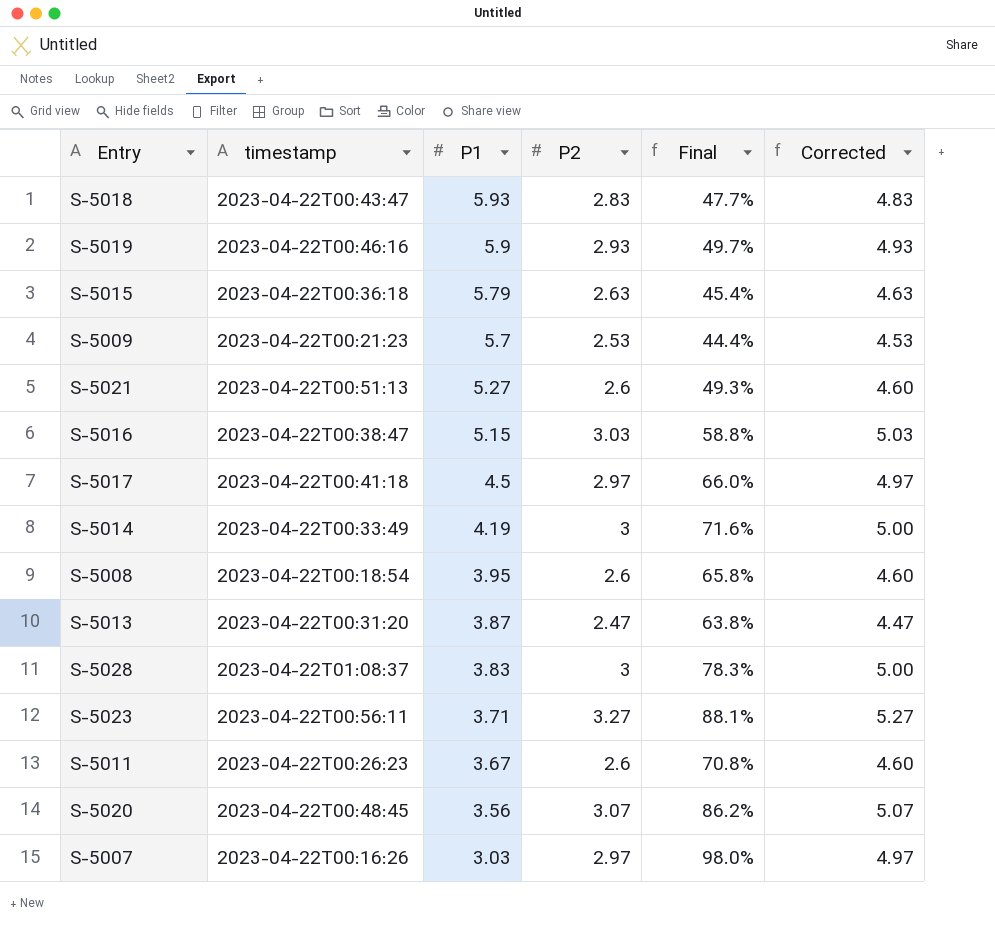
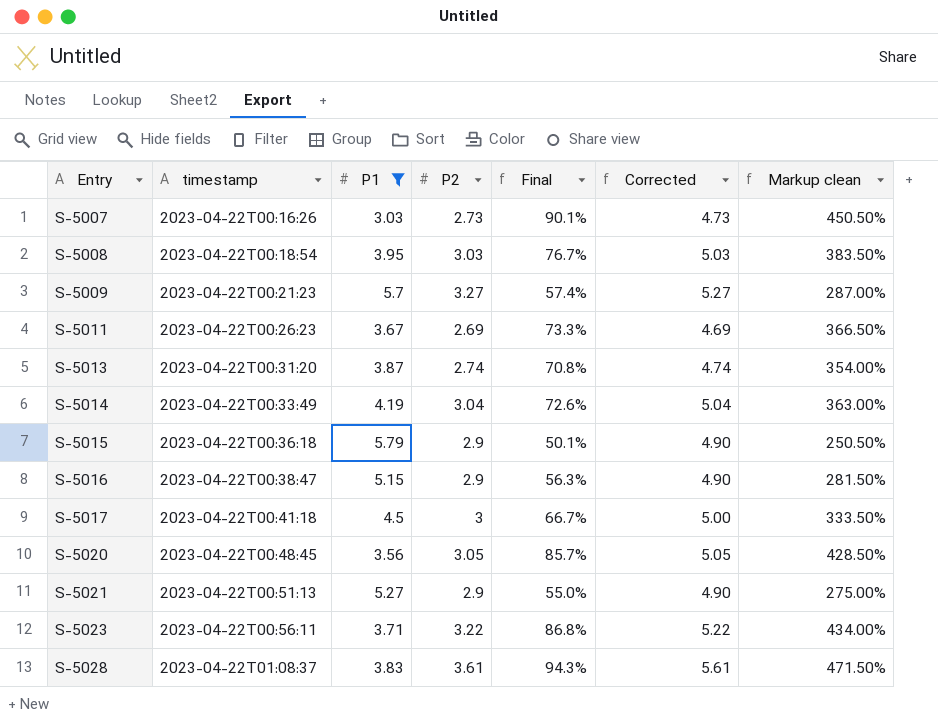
filter: none -> P1 <= 5.79
row order: P1 descending -> Entry ascending
column Markup clean | formula: none -> [Final] * 5
S-5007 | P2: 2.97 -> 2.73
S-5007 | Final: 98.0% -> 90.1%
S-5007 | Corrected: 4.97 -> 4.73
S-5008 | P2: 2.6 -> 3.03
S-5008 | Final: 65.8% -> 76.7%
S-5008 | Corrected: 4.60 -> 5.03
S-5009 | P2: 2.53 -> 3.27
S-5009 | Final: 44.4% -> 57.4%
S-5009 | Corrected: 4.53 -> 5.27
S-5011 | P2: 2.6 -> 2.69
S-5011 | Final: 70.8% -> 73.3%
S-5011 | Corrected: 4.60 -> 4.69
S-5013 | P2: 2.47 -> 2.74
S-5013 | Final: 63.8% -> 70.8%
S-5013 | Corrected: 4.47 -> 4.74
S-5014 | P2: 3 -> 3.04
S-5014 | Final: 71.6% -> 72.6%
S-5014 | Corrected: 5.00 -> 5.04
S-5015 | P2: 2.63 -> 2.9
S-5015 | Final: 45.4% -> 50.1%
S-5015 | Corrected: 4.63 -> 4.90
S-5016 | P2: 3.03 -> 2.9
S-5016 | Final: 58.8% -> 56.3%
S-5016 | Corrected: 5.03 -> 4.90
S-5017 | P2: 2.97 -> 3
S-5017 | Final: 66.0% -> 66.7%
S-5017 | Corrected: 4.97 -> 5.00
S-5020 | P2: 3.07 -> 3.05
S-5020 | Final: 86.2% -> 85.7%
S-5020 | Corrected: 5.07 -> 5.05
S-5021 | P2: 2.6 -> 2.9
S-5021 | Final: 49.3% -> 55.0%
S-5021 | Corrected: 4.60 -> 4.90
S-5023 | P2: 3.27 -> 3.22
S-5023 | Final: 88.1% -> 86.8%
S-5023 | Corrected: 5.27 -> 5.22
S-5028 | P2: 3 -> 3.61
S-5028 | Final: 78.3% -> 94.3%
S-5028 | Corrected: 5.00 -> 5.61

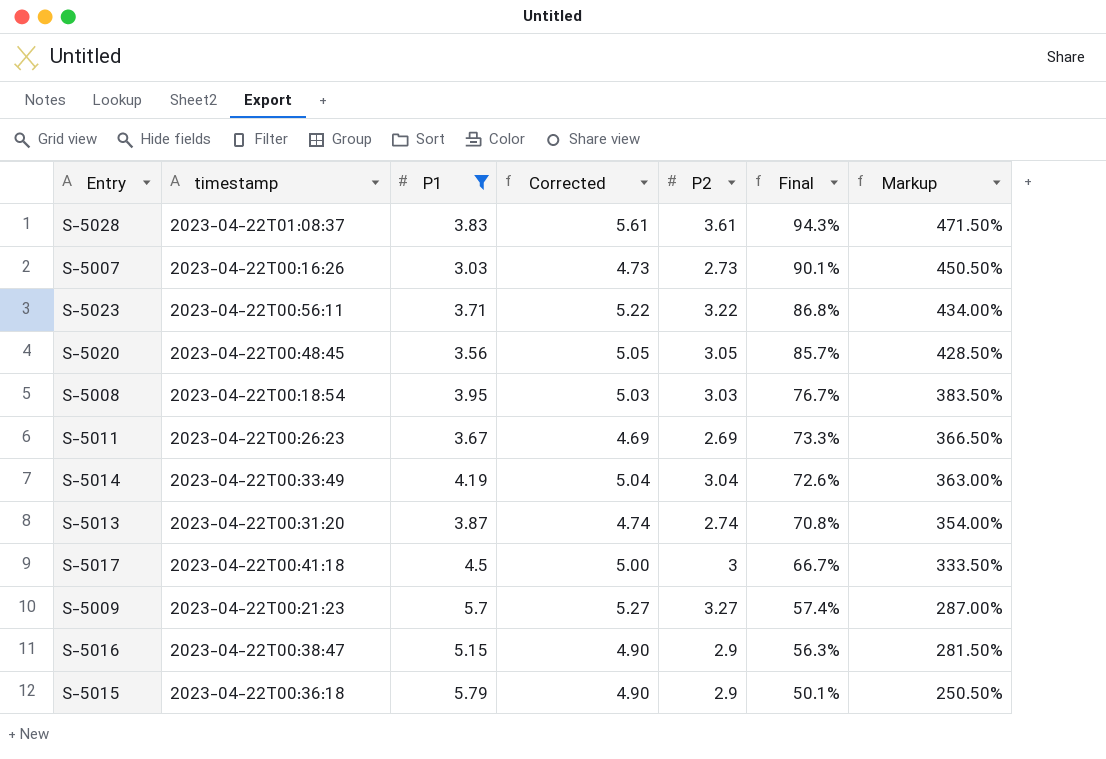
row order: Entry ascending -> Final descending
column Corrected | position: 6 -> 4
column name: Markup clean -> Markup
row S-5021: 2023-04-22T00:51:13 | 5.27 | 2.9 | 55.0% | 4.90 | 275.00% -> none

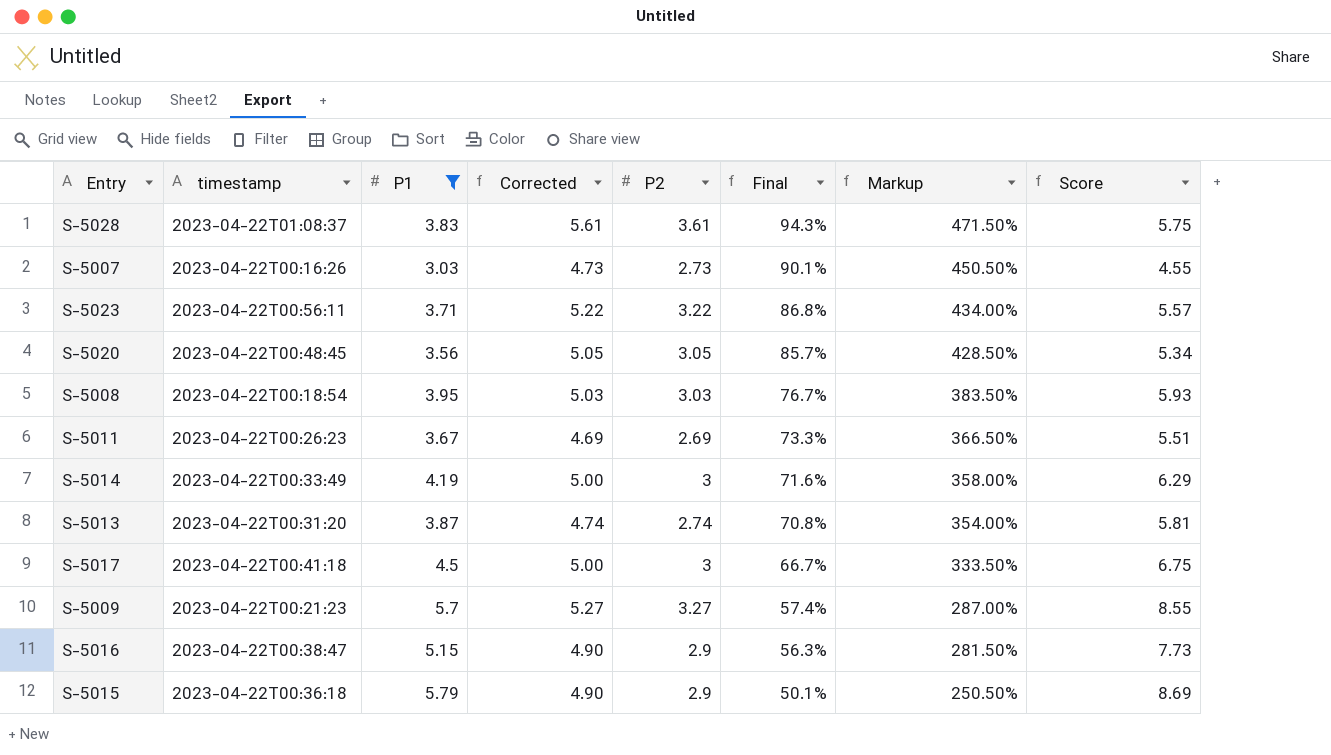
column Score | formula: none -> [P1] * 1.5
S-5014 | Corrected: 5.04 -> 5.00
S-5014 | P2: 3.04 -> 3
S-5014 | Final: 72.6% -> 71.6%
S-5014 | Markup: 363.00% -> 358.00%

